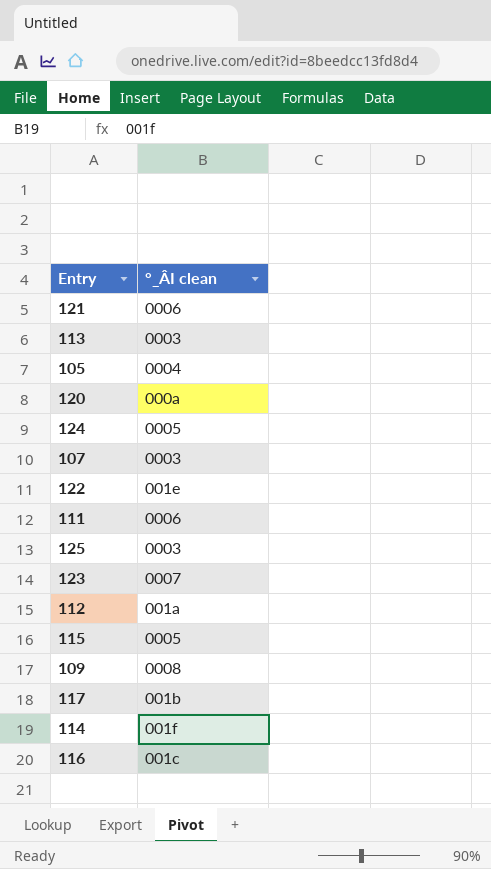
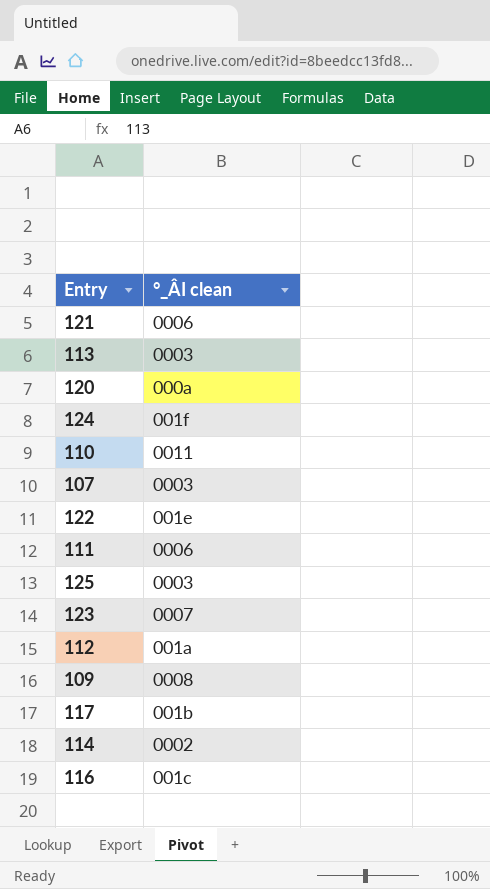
row 105: 0004 -> none
row 115: 0005 -> none
124 | °_ÂI clean: 0005 -> 001f
row 110: none -> 0011
114 | °_ÂI clean: 001f -> 0002

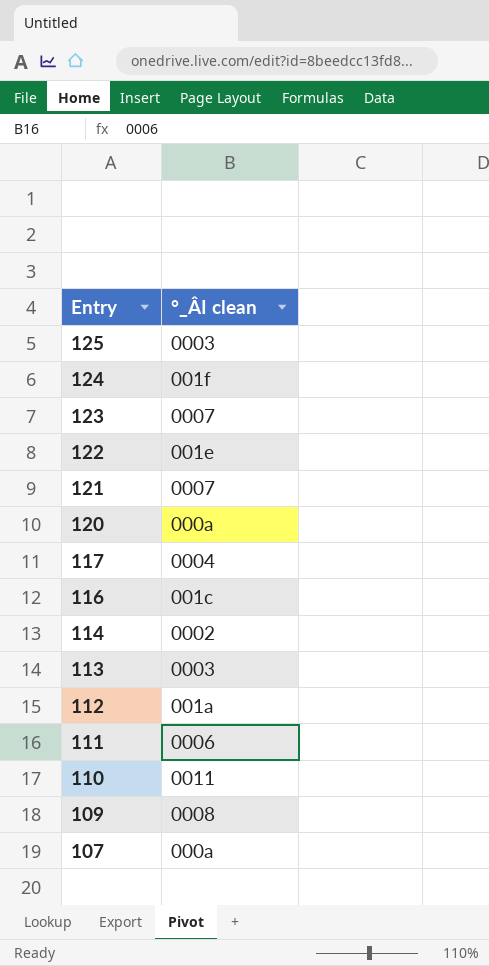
row order: none -> Entry descending
121 | °_ÂI clean: 0006 -> 0007
117 | °_ÂI clean: 001b -> 0004
107 | °_ÂI clean: 0003 -> 000a

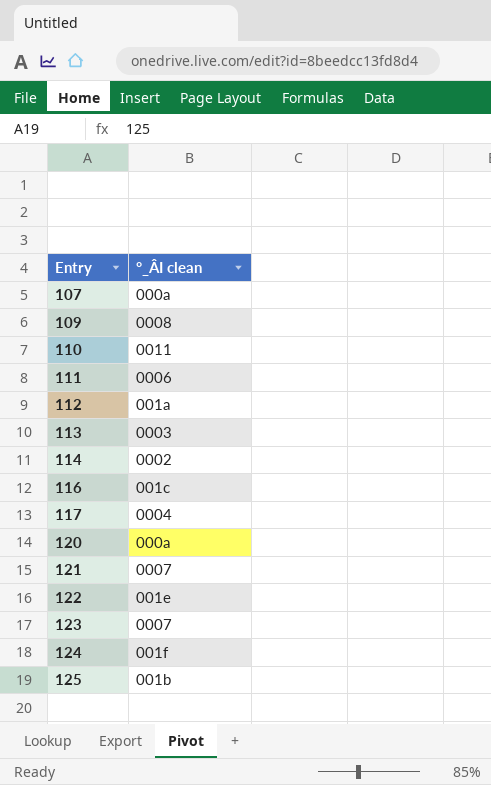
row order: Entry descending -> Entry ascending
125 | °_ÂI clean: 0003 -> 001b

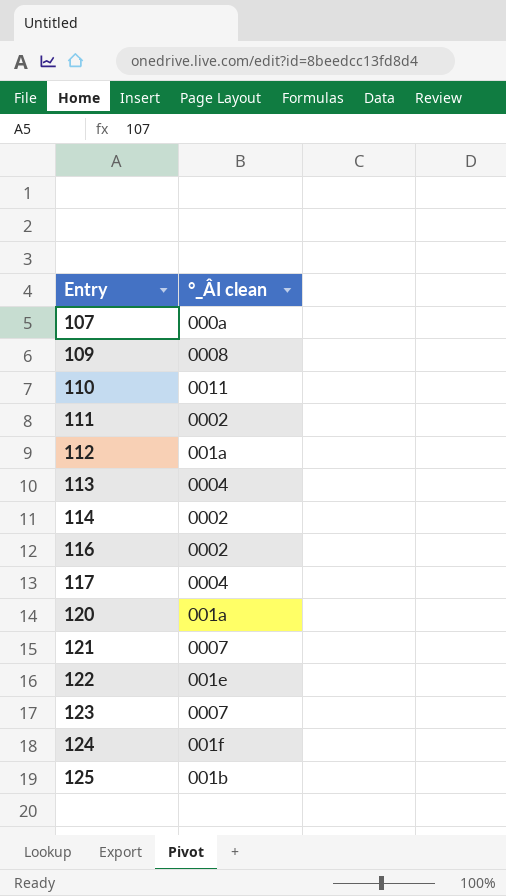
111 | °_ÂI clean: 0006 -> 0002
113 | °_ÂI clean: 0003 -> 0004
116 | °_ÂI clean: 001c -> 0002
120 | °_ÂI clean: 000a -> 001a

